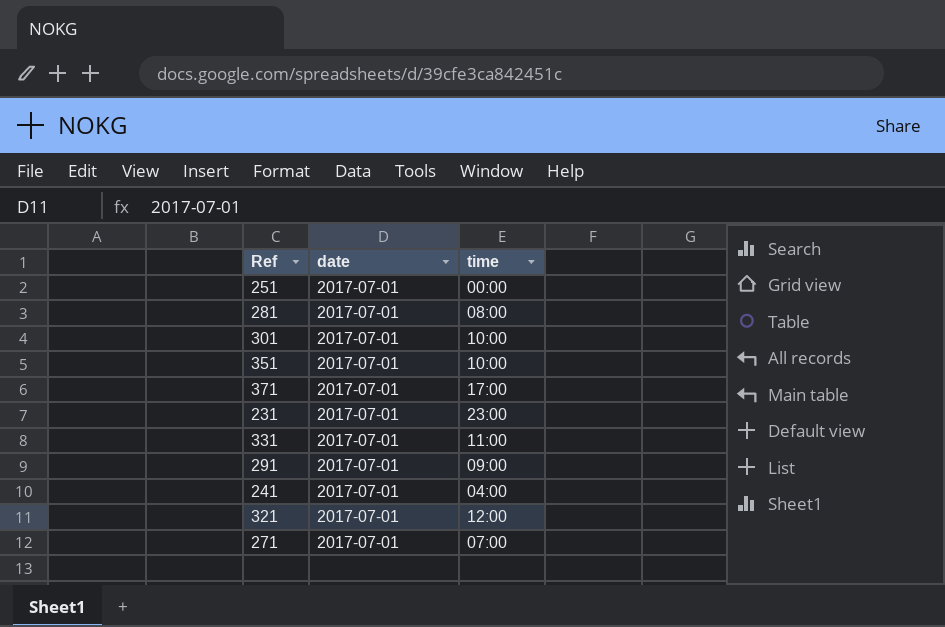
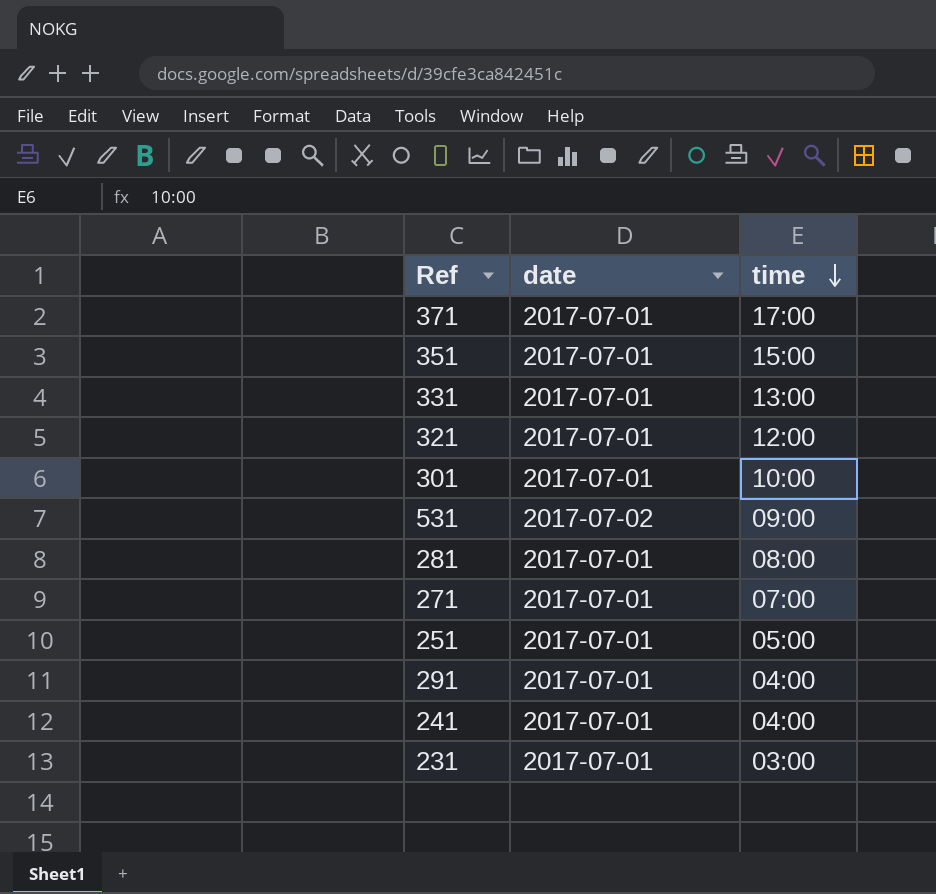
row order: none -> time descending
351 | time: 10:00 -> 15:00
331 | time: 11:00 -> 13:00
row 531: none -> 2017-07-02 | 09:00
251 | time: 00:00 -> 05:00
291 | time: 09:00 -> 04:00
231 | time: 23:00 -> 03:00

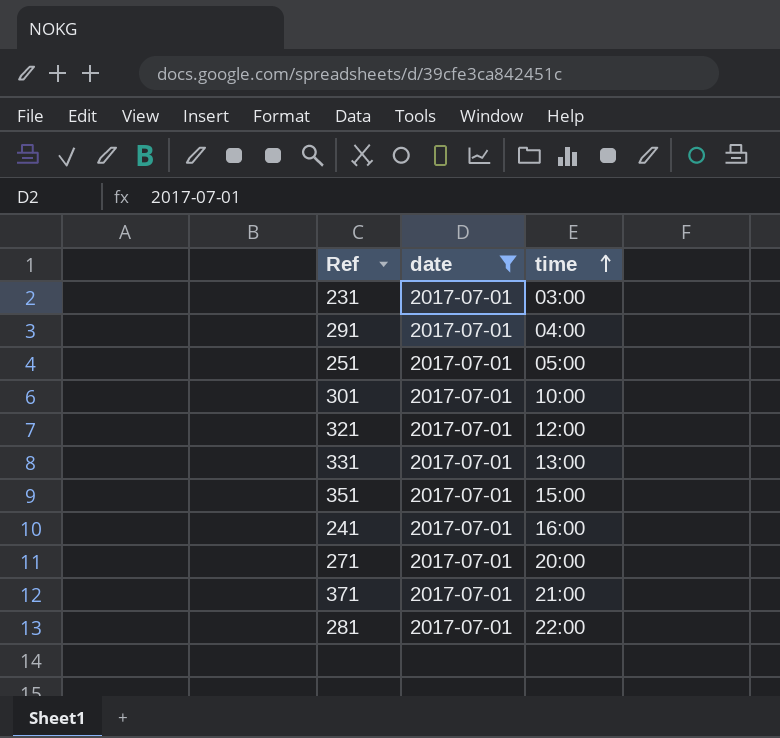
filter: none -> date = 2017-07-01
row order: time descending -> time ascending
241 | time: 04:00 -> 16:00
271 | time: 07:00 -> 20:00
371 | time: 17:00 -> 21:00
281 | time: 08:00 -> 22:00

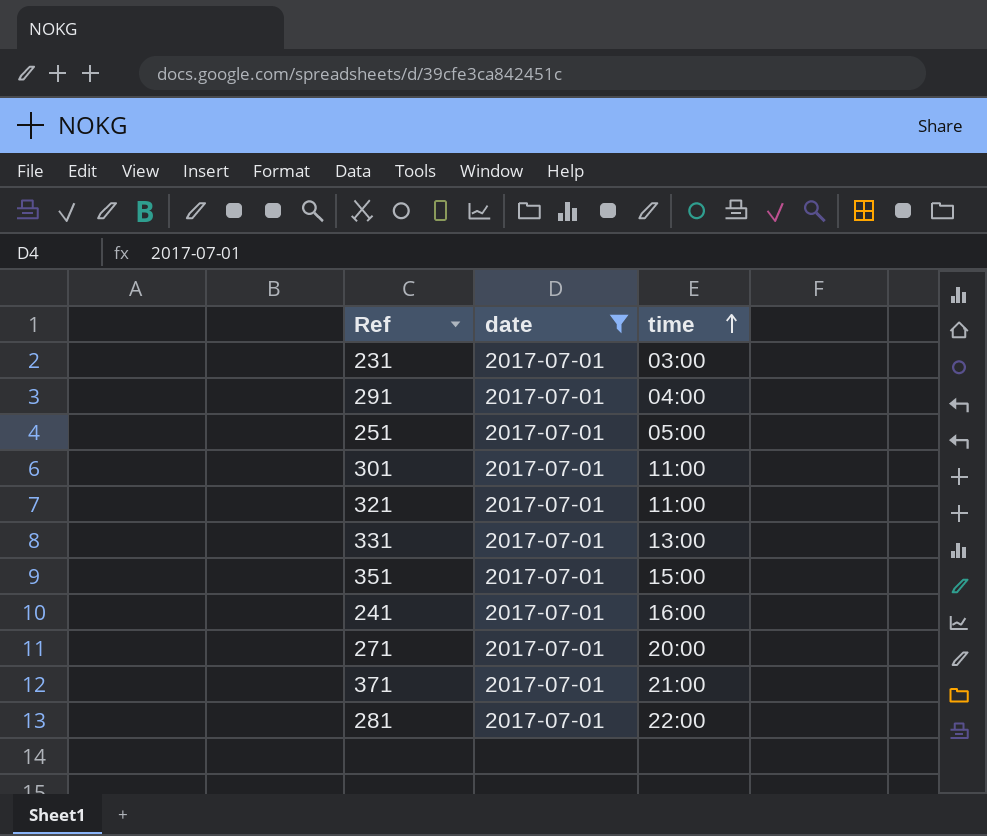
301 | time: 10:00 -> 11:00
321 | time: 12:00 -> 11:00

